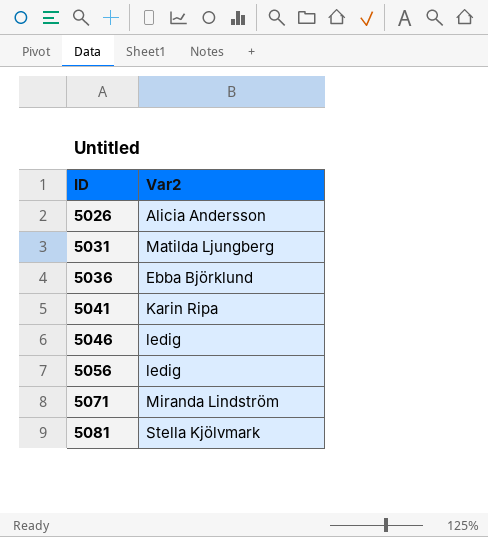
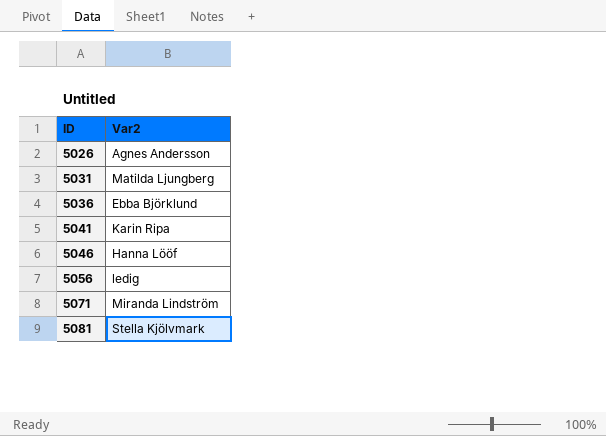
5026 | Var2: Alicia Andersson -> Agnes Andersson
5046 | Var2: ledig -> Hanna Lööf

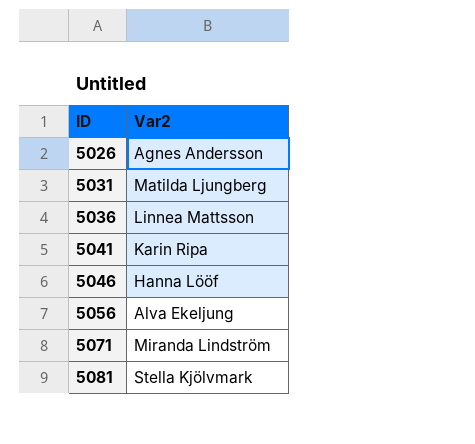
5036 | Var2: Ebba Björklund -> Linnea Mattsson
5056 | Var2: ledig -> Alva Ekeljung

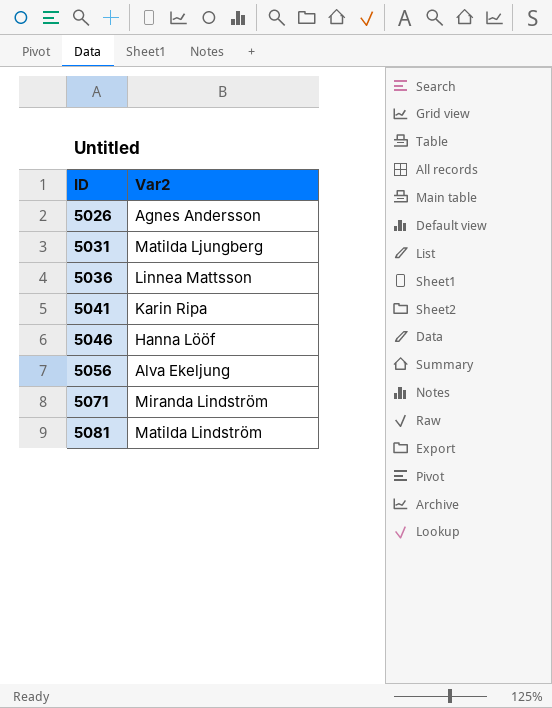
5081 | Var2: Stella Kjölvmark -> Matilda Lindström

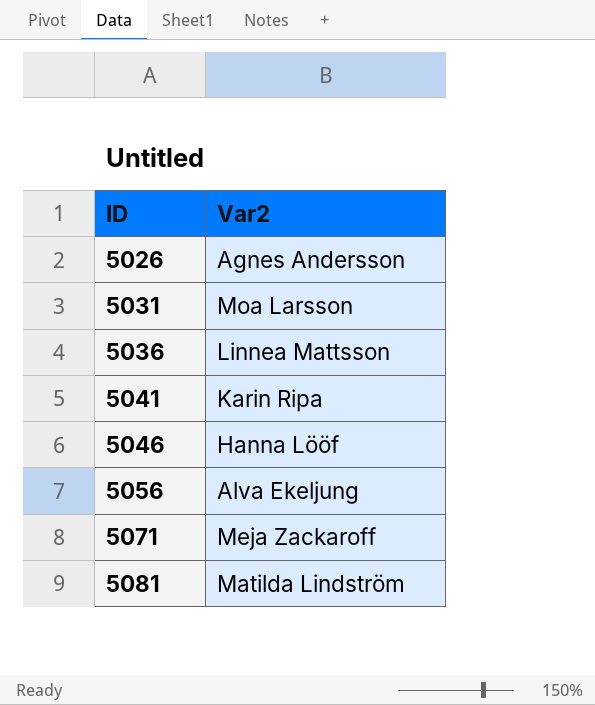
5031 | Var2: Matilda Ljungberg -> Moa Larsson
5071 | Var2: Miranda Lindström -> Meja Zackaroff

